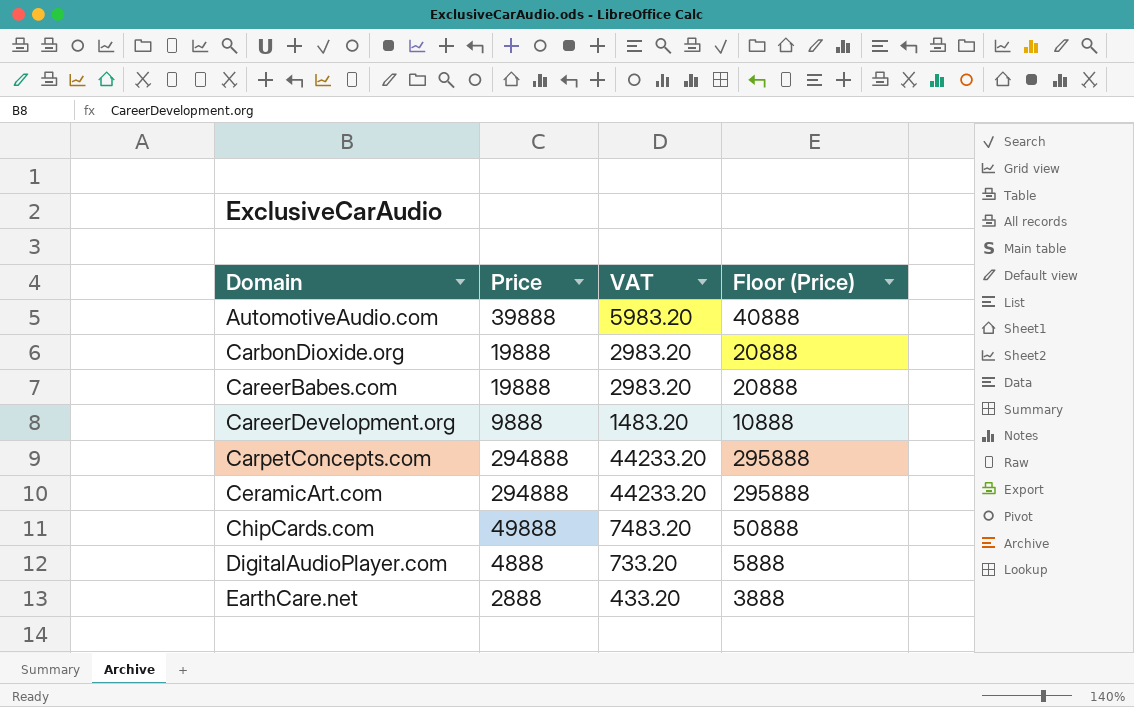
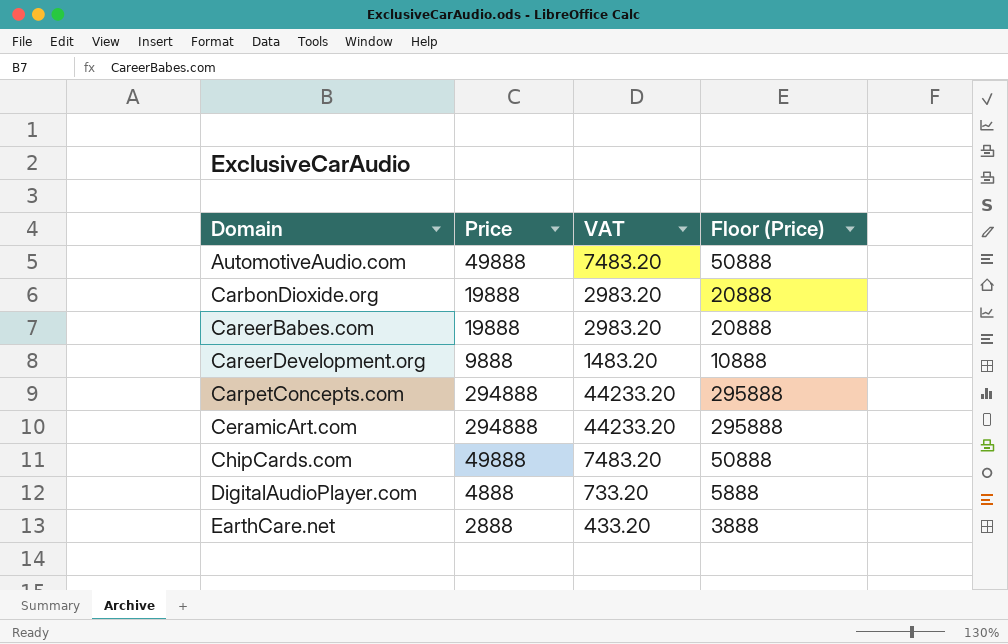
AutomotiveAudio.com | Price: 39888 -> 49888
AutomotiveAudio.com | VAT: 5983.20 -> 7483.20
AutomotiveAudio.com | Floor (Price): 40888 -> 50888

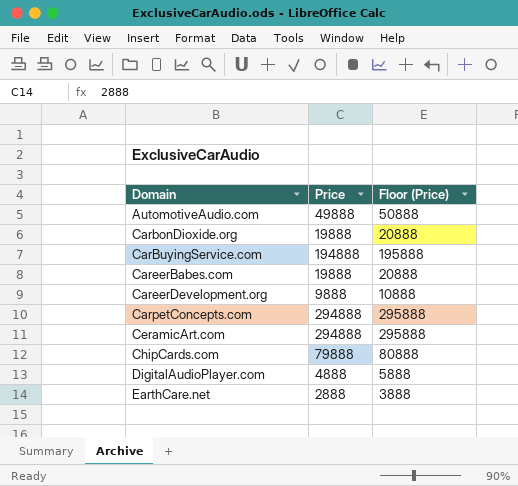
column VAT | formula: [Price] * 0.15 -> none
row CarBuyingService.com: none -> 194888 | 195888
ChipCards.com | Price: 49888 -> 79888
ChipCards.com | Floor (Price): 50888 -> 80888

